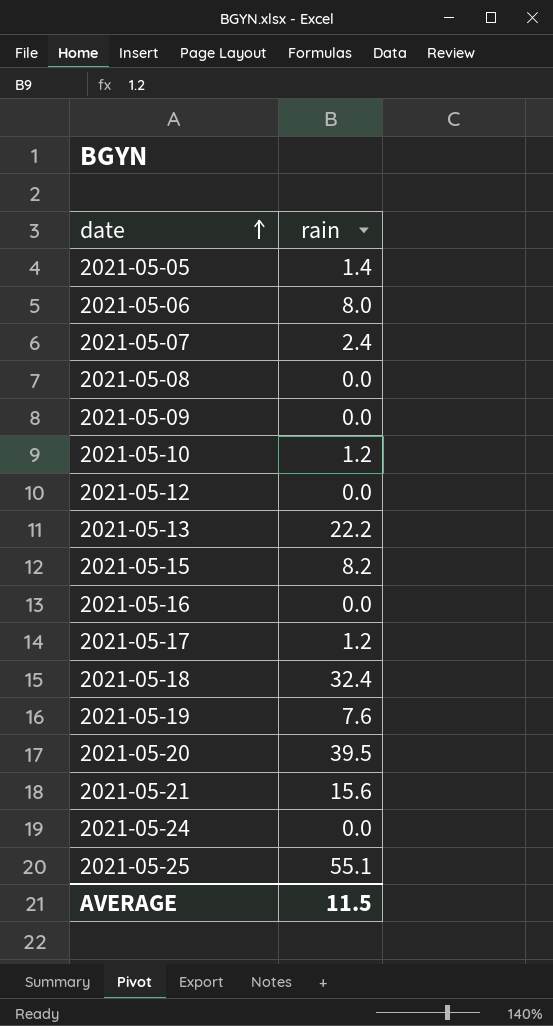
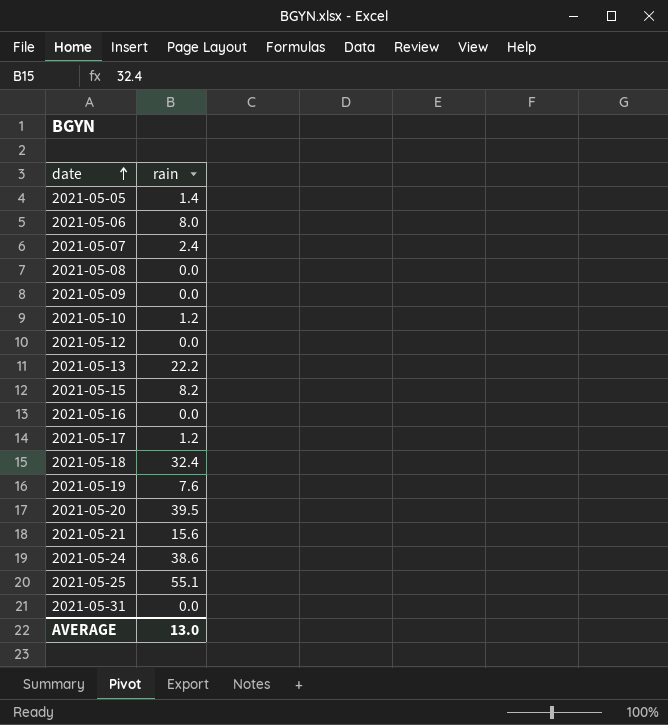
2021-05-24 | rain: 0.0 -> 38.6
row 2021-05-31: none -> 0.0
AVERAGE | rain: 11.5 -> 13.0

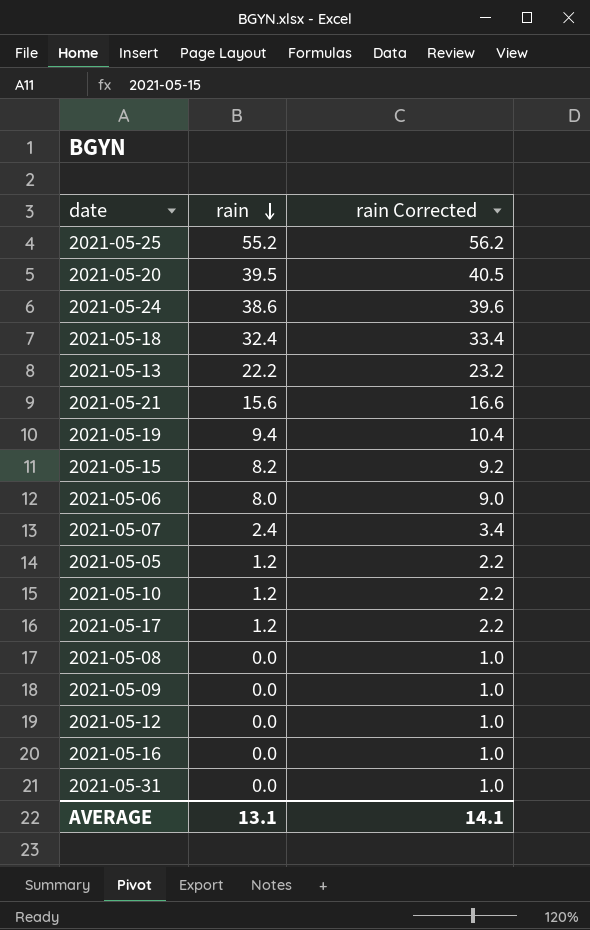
row order: date ascending -> rain descending
column rain Corrected | formula: none -> [rain] + 1
2021-05-25 | rain: 55.1 -> 55.2
2021-05-19 | rain: 7.6 -> 9.4
2021-05-05 | rain: 1.4 -> 1.2
AVERAGE | rain: 13.0 -> 13.1

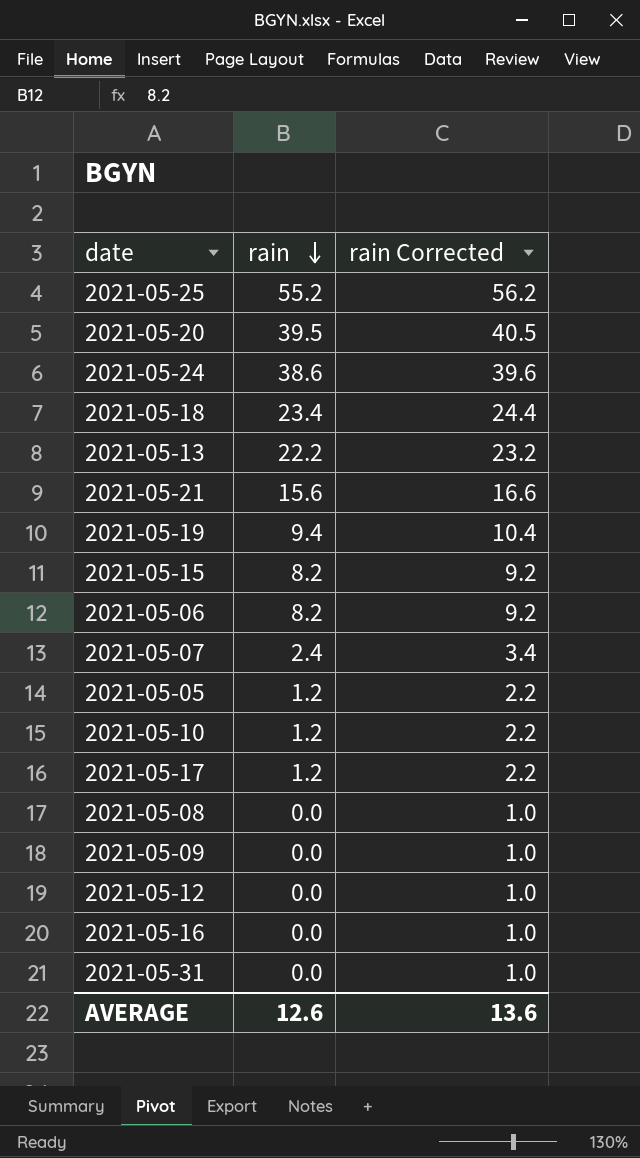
2021-05-18 | rain: 32.4 -> 23.4
2021-05-18 | rain Corrected: 33.4 -> 24.4
2021-05-06 | rain: 8.0 -> 8.2
2021-05-06 | rain Corrected: 9.0 -> 9.2
AVERAGE | rain: 13.1 -> 12.6
AVERAGE | rain Corrected: 14.1 -> 13.6

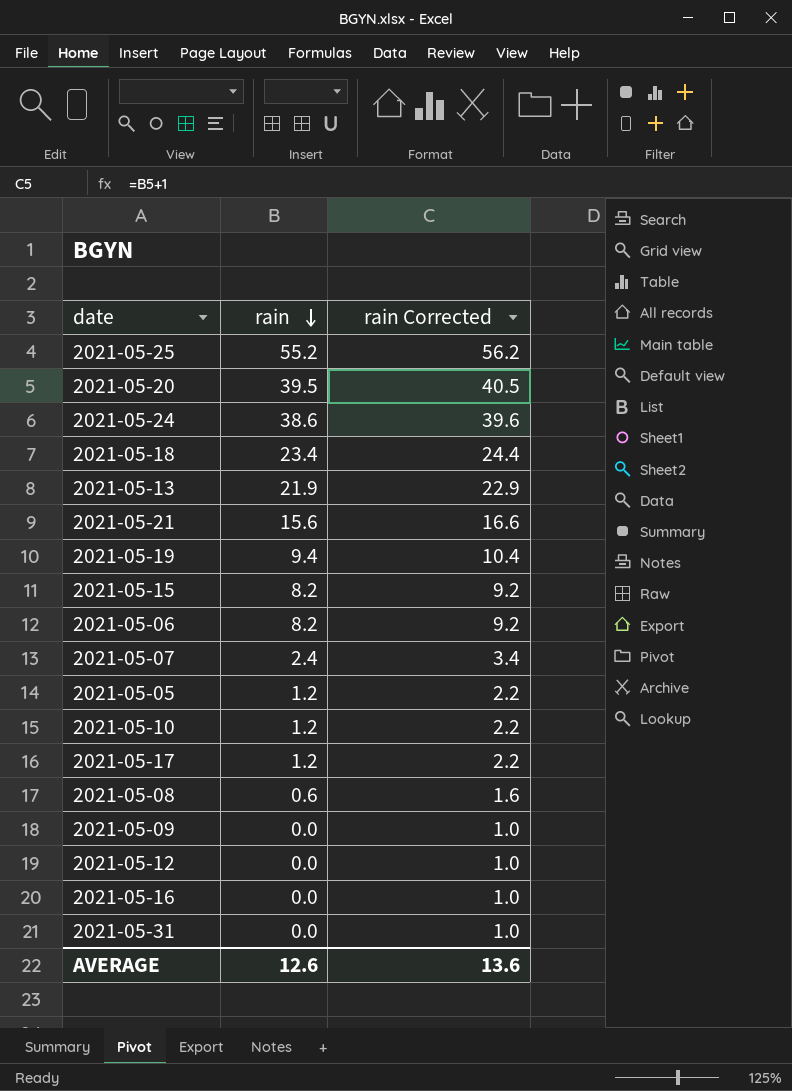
2021-05-13 | rain: 22.2 -> 21.9
2021-05-13 | rain Corrected: 23.2 -> 22.9
2021-05-08 | rain: 0.0 -> 0.6
2021-05-08 | rain Corrected: 1.0 -> 1.6

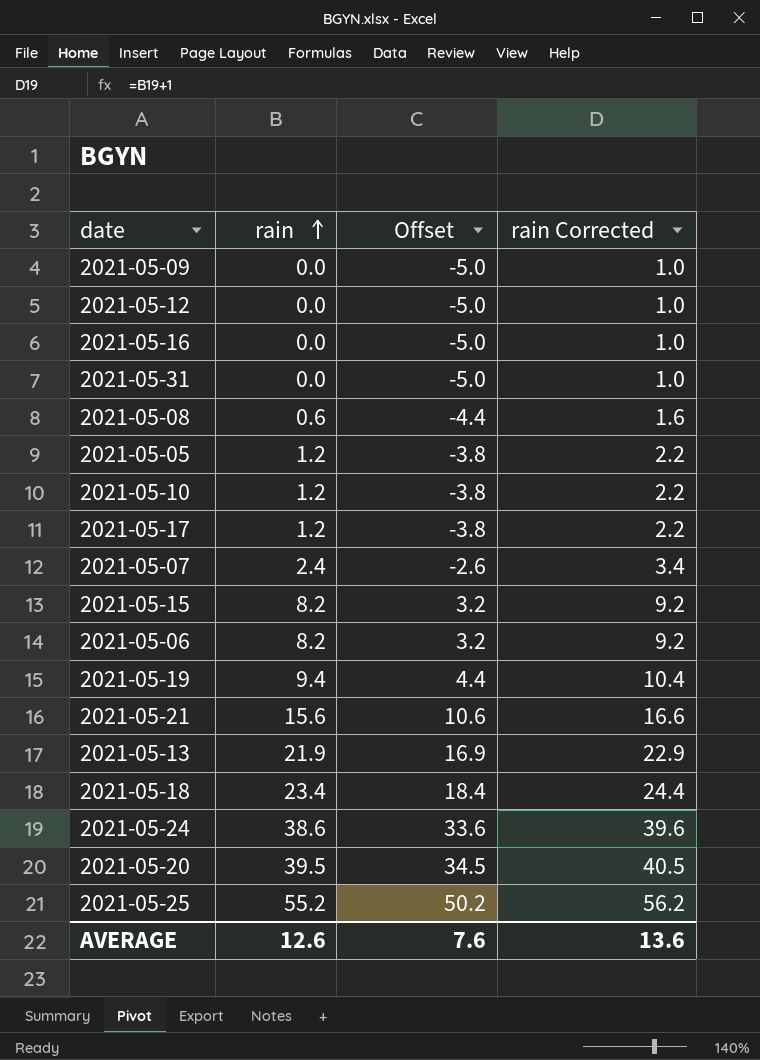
row order: rain descending -> rain ascending
column Offset | formula: none -> [rain] - 5

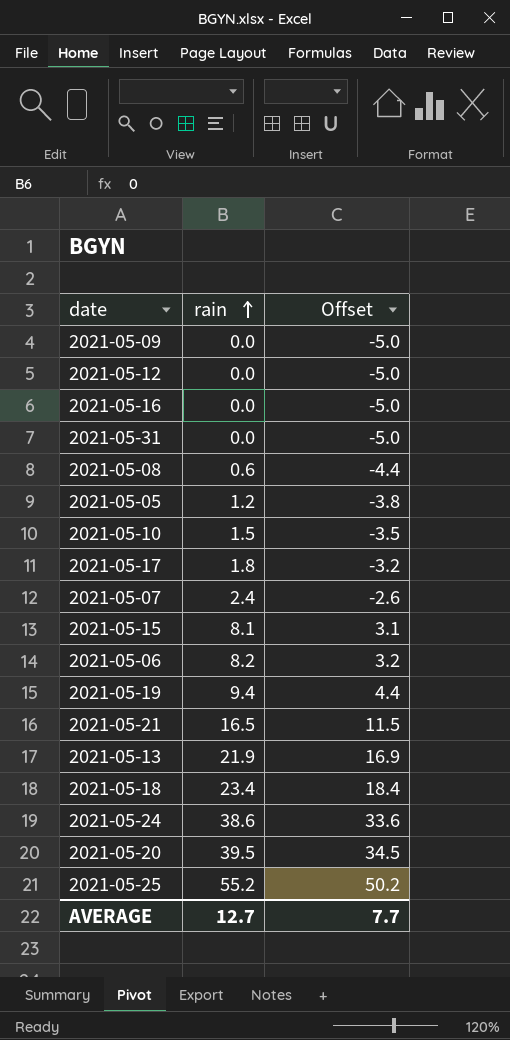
column rain Corrected | formula: [rain] + 1 -> none
2021-05-10 | rain: 1.2 -> 1.5
2021-05-10 | Offset: -3.8 -> -3.5
2021-05-17 | rain: 1.2 -> 1.8
2021-05-17 | Offset: -3.8 -> -3.2
2021-05-15 | rain: 8.2 -> 8.1
2021-05-15 | Offset: 3.2 -> 3.1
2021-05-21 | rain: 15.6 -> 16.5
2021-05-21 | Offset: 10.6 -> 11.5
AVERAGE | rain: 12.6 -> 12.7
AVERAGE | Offset: 7.6 -> 7.7

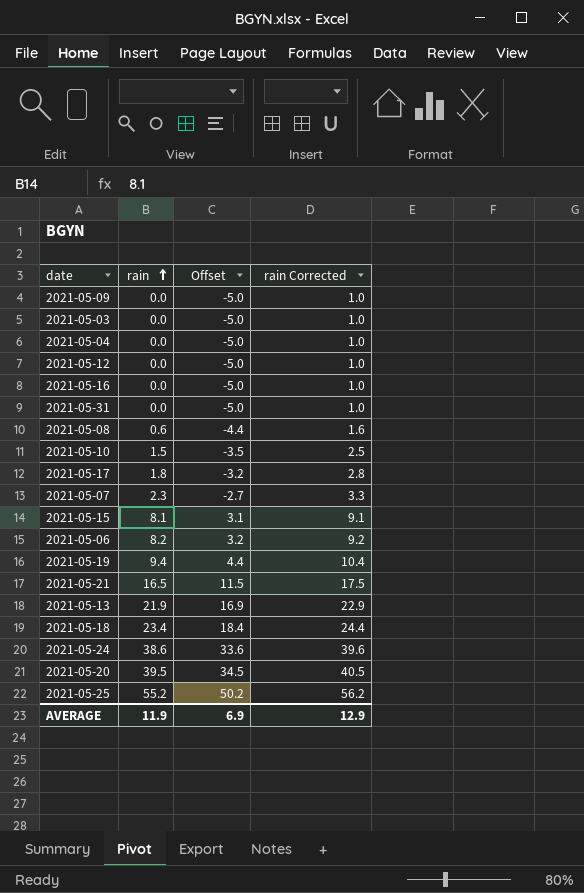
column rain Corrected | formula: none -> [rain] + 1
row 2021-05-05: 1.2 | -3.8 -> none
row 2021-05-03: none -> 0.0 | -5.0 | 1.0
row 2021-05-04: none -> 0.0 | -5.0 | 1.0
2021-05-07 | rain: 2.4 -> 2.3
2021-05-07 | Offset: -2.6 -> -2.7
AVERAGE | rain: 12.7 -> 11.9
AVERAGE | Offset: 7.7 -> 6.9

